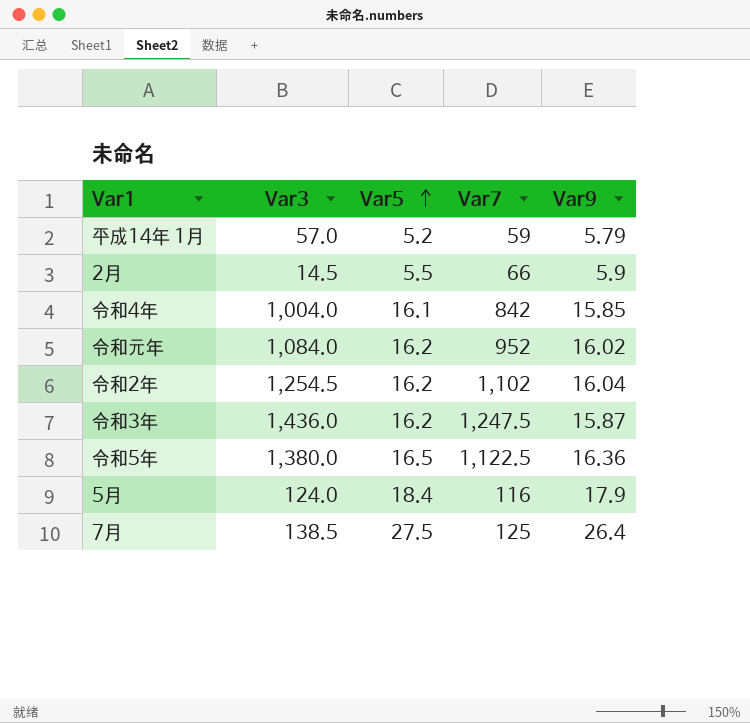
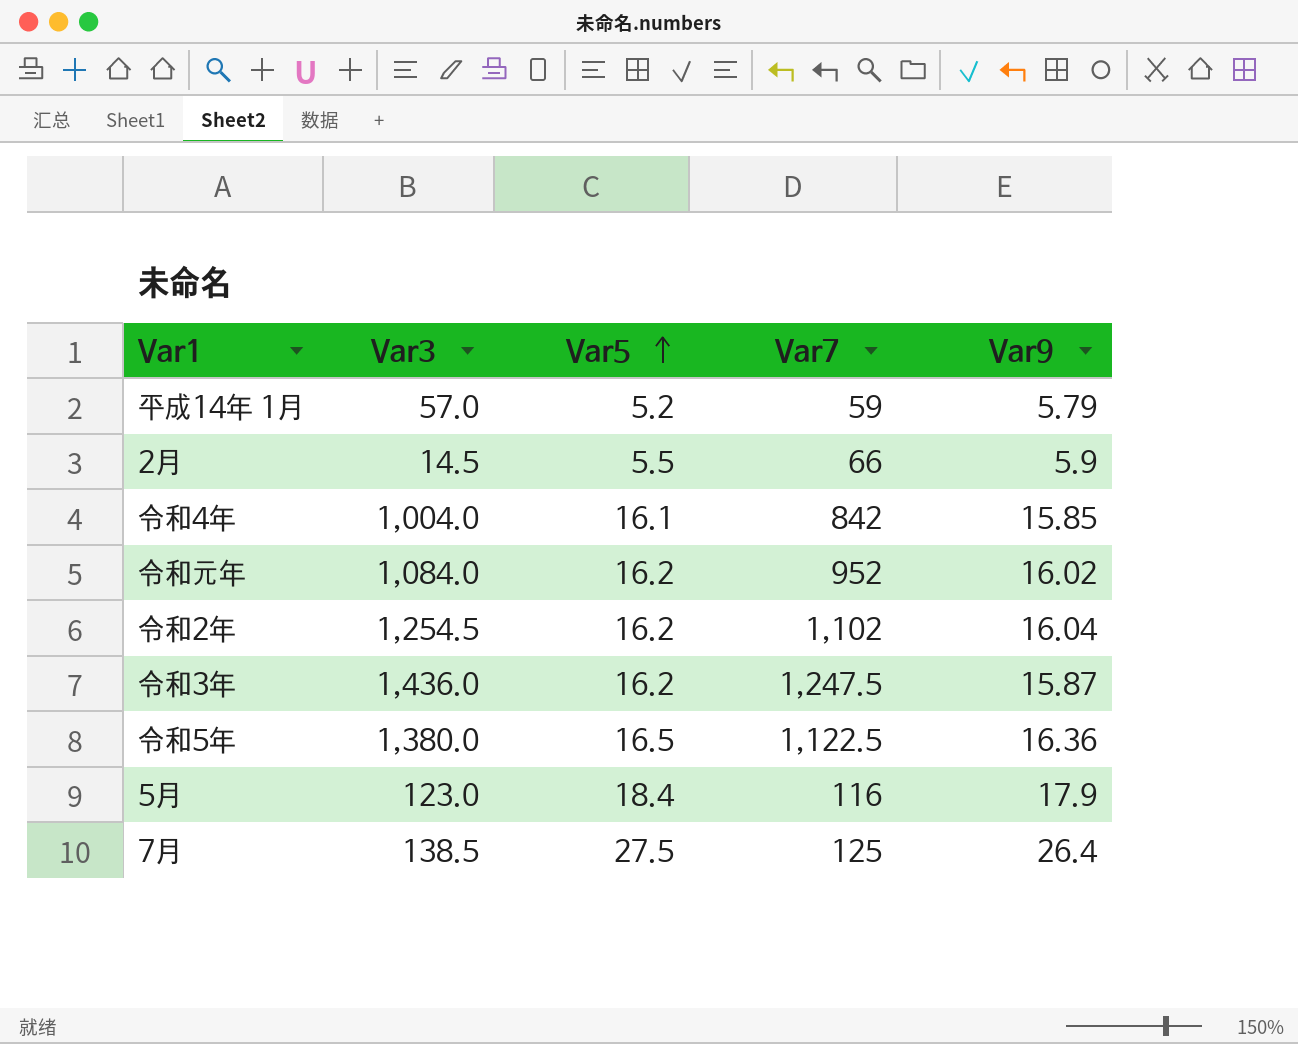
5月 | Var3: 124.0 -> 123.0

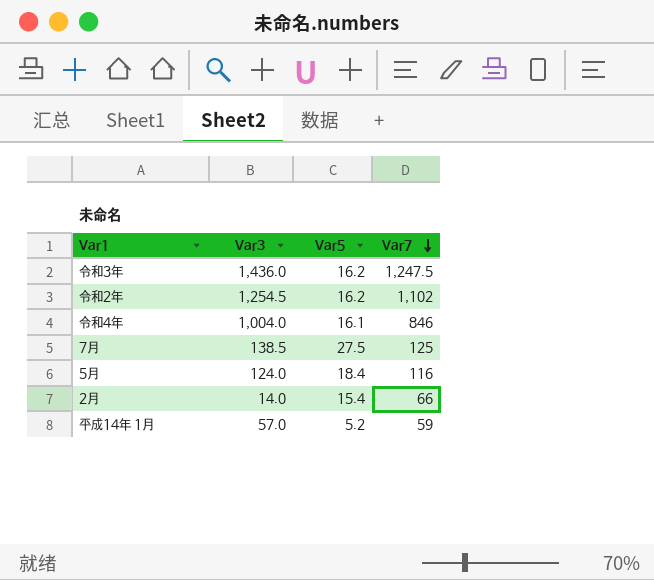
row order: Var5 ascending -> Var7 descending
column Var9 | position: 5 -> none
row 令和元年: 1,084.0 | 16.2 | 952 | 16.02 -> none
row 令和5年: 1,380.0 | 16.5 | 1,122.5 | 16.36 -> none
令和4年 | Var7: 842 -> 846
5月 | Var3: 123.0 -> 124.0
2月 | Var3: 14.5 -> 14.0
2月 | Var5: 5.5 -> 15.4

